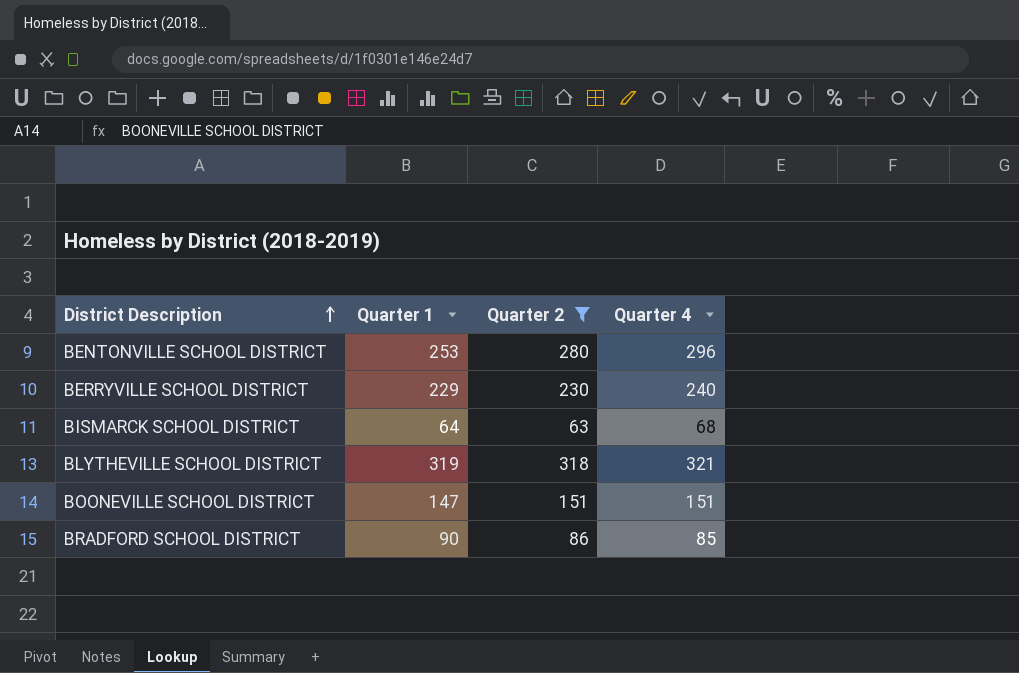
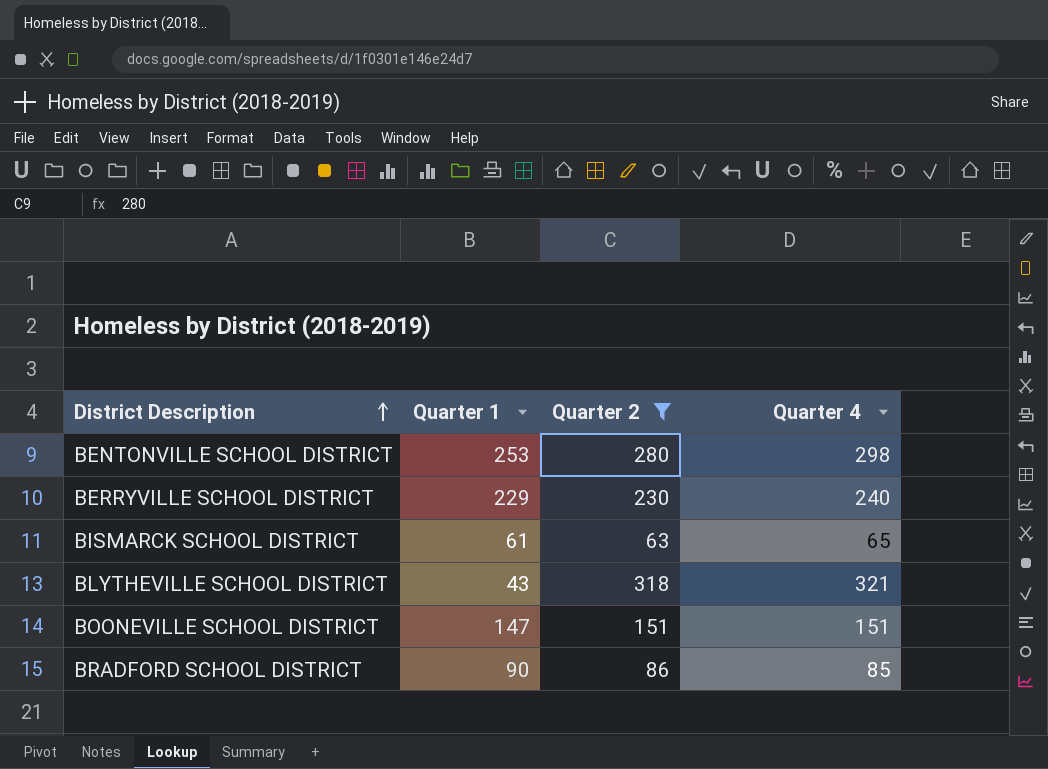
BENTONVILLE SCHOOL DISTRICT | Quarter 4: 296 -> 298
BISMARCK SCHOOL DISTRICT | Quarter 1: 64 -> 61
BISMARCK SCHOOL DISTRICT | Quarter 4: 68 -> 65
BLYTHEVILLE SCHOOL DISTRICT | Quarter 1: 319 -> 43

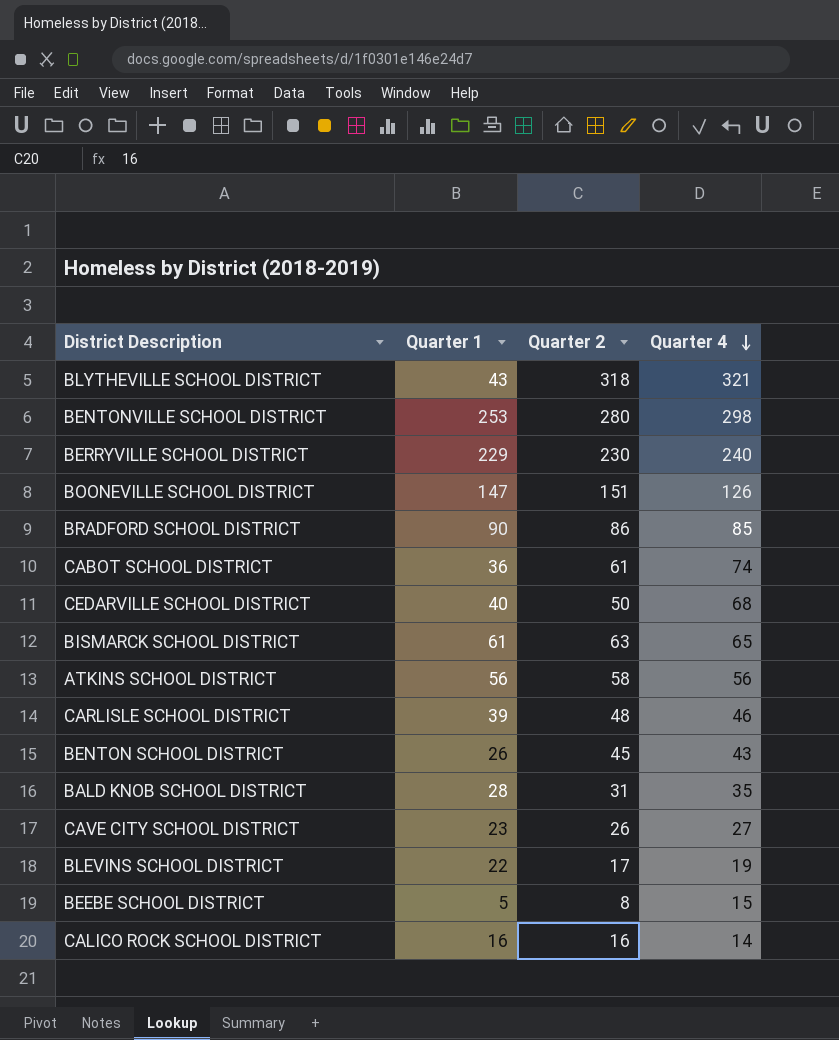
filter: Quarter 2 >= 63 -> none
row order: District Description ascending -> Quarter 4 descending
BOONEVILLE SCHOOL DISTRICT | Quarter 4: 151 -> 126

